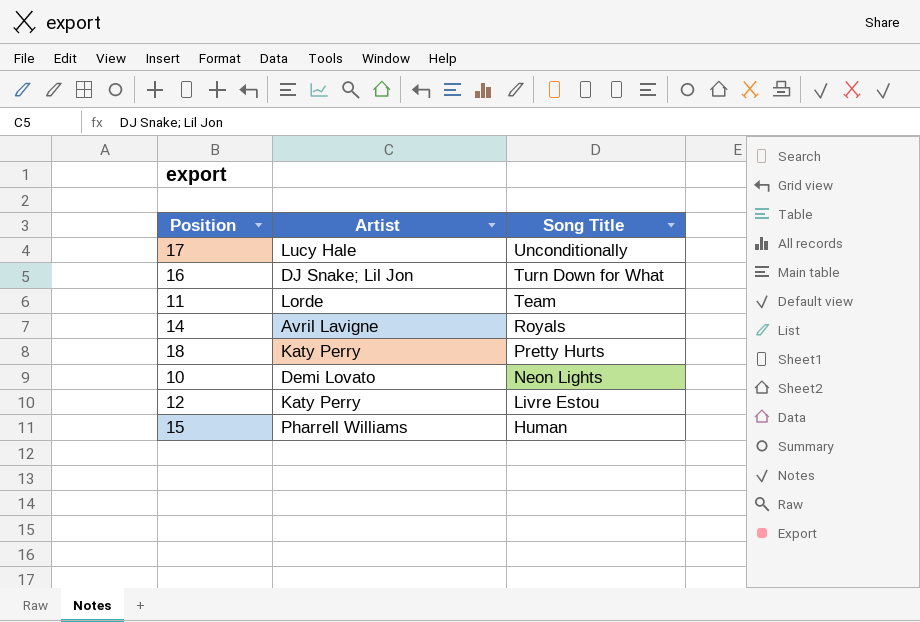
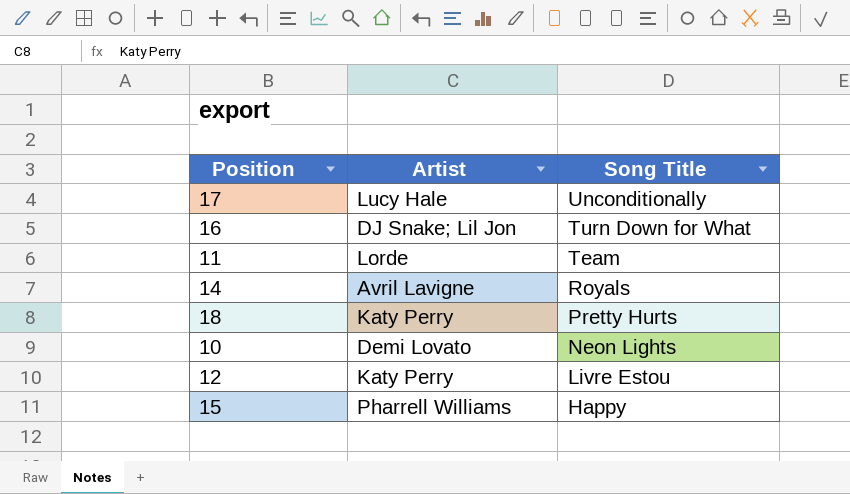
15 | Song Title: Human -> Happy

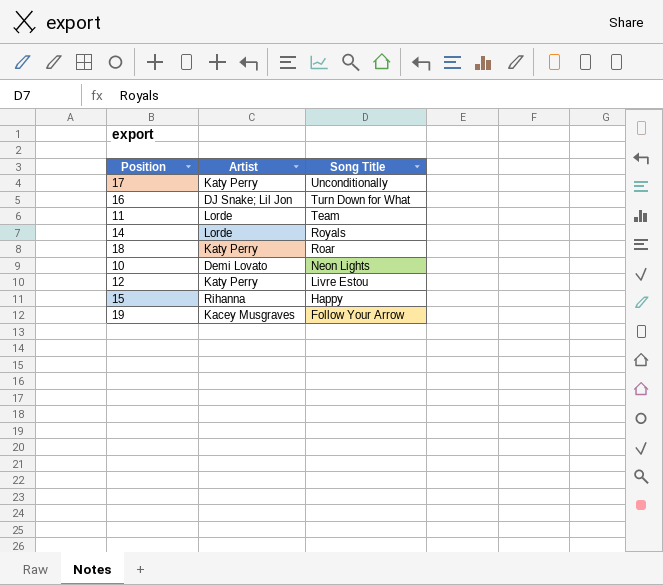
17 | Artist: Lucy Hale -> Katy Perry
14 | Artist: Avril Lavigne -> Lorde
18 | Song Title: Pretty Hurts -> Roar
15 | Artist: Pharrell Williams -> Rihanna
row 19: none -> Kacey Musgraves | Follow Your Arrow

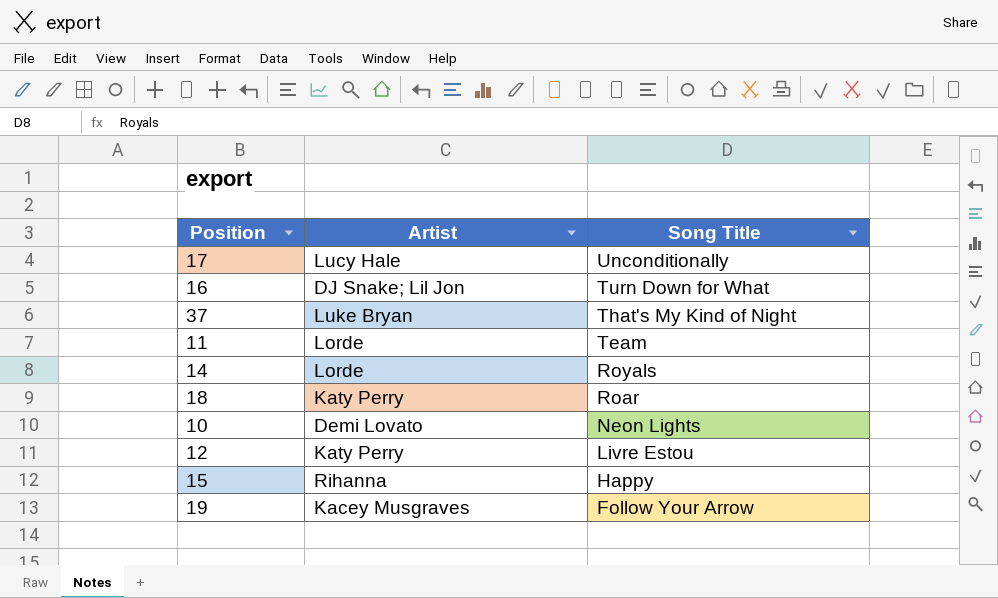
17 | Artist: Katy Perry -> Lucy Hale
row 37: none -> Luke Bryan | That's My Kind of Night

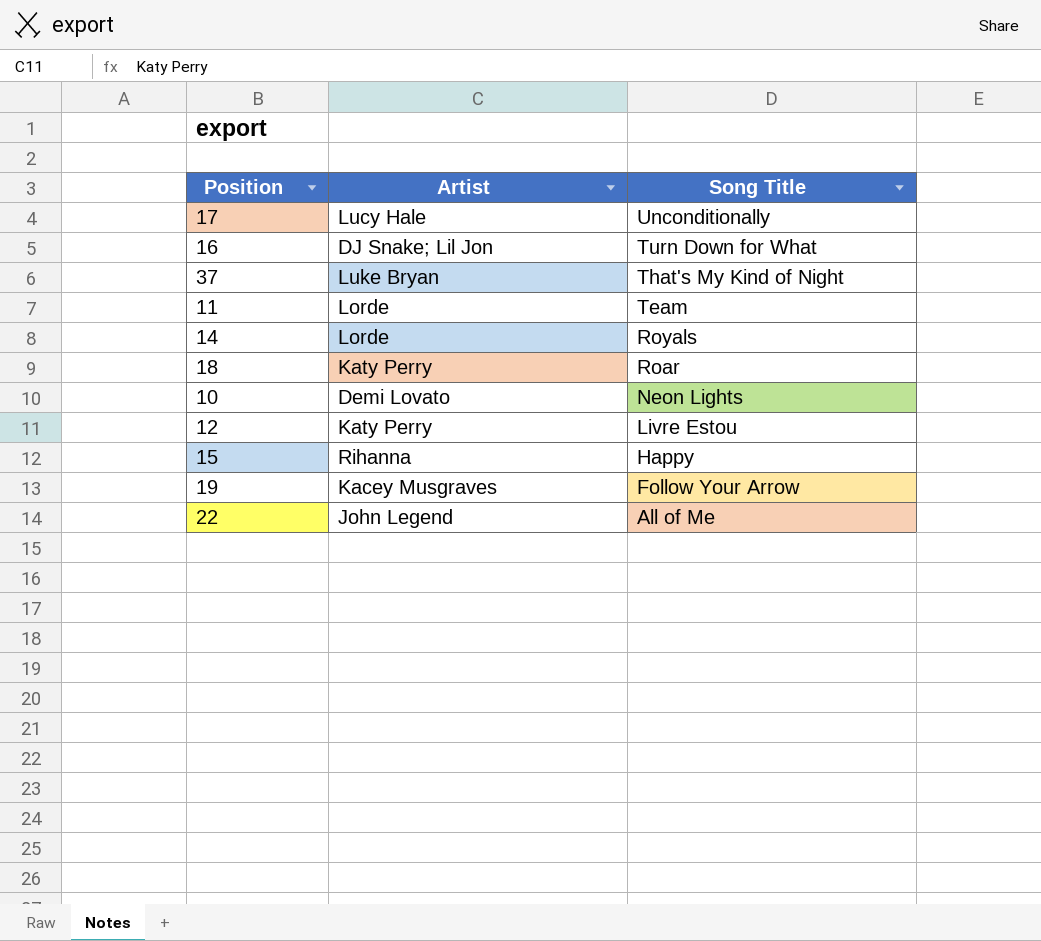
row 22: none -> John Legend | All of Me

